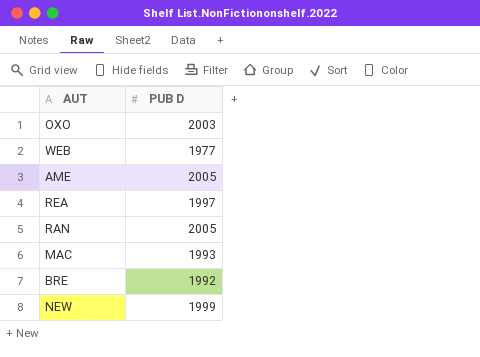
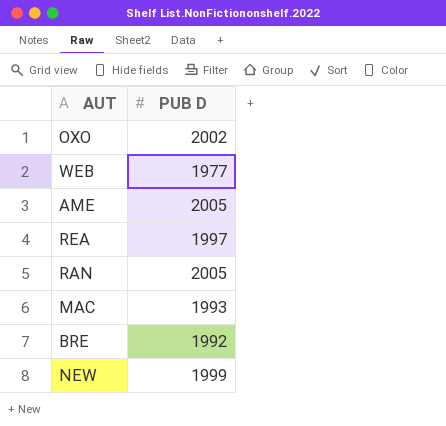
OXO | PUB D: 2003 -> 2002

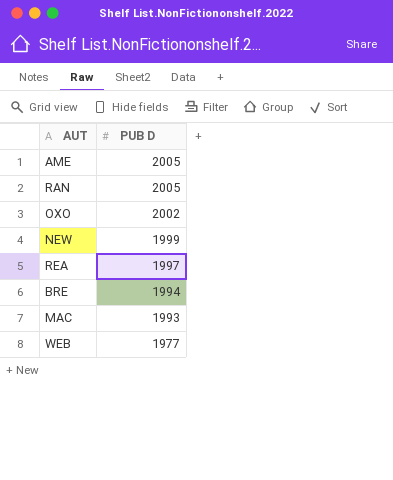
row order: none -> PUB D descending
BRE | PUB D: 1992 -> 1994

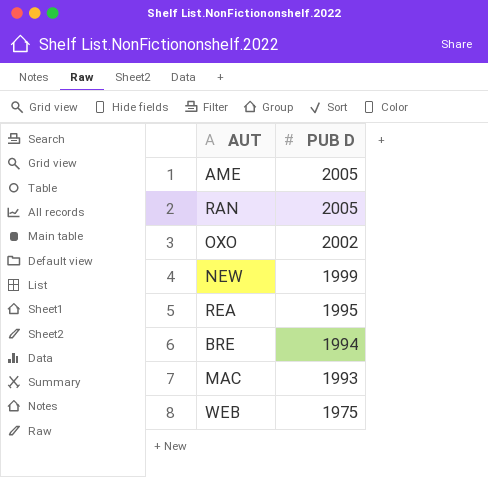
REA | PUB D: 1997 -> 1995
WEB | PUB D: 1977 -> 1975

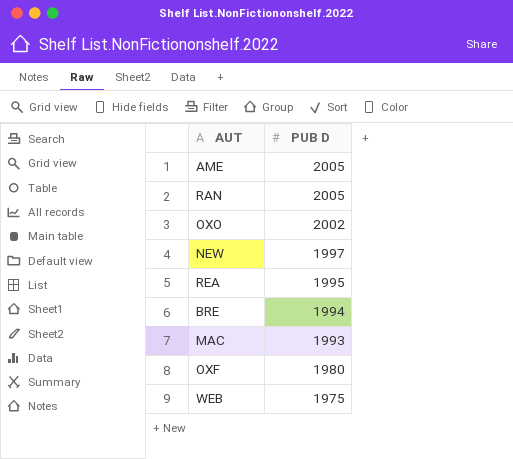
NEW | PUB D: 1999 -> 1997
row OXF: none -> 1980

